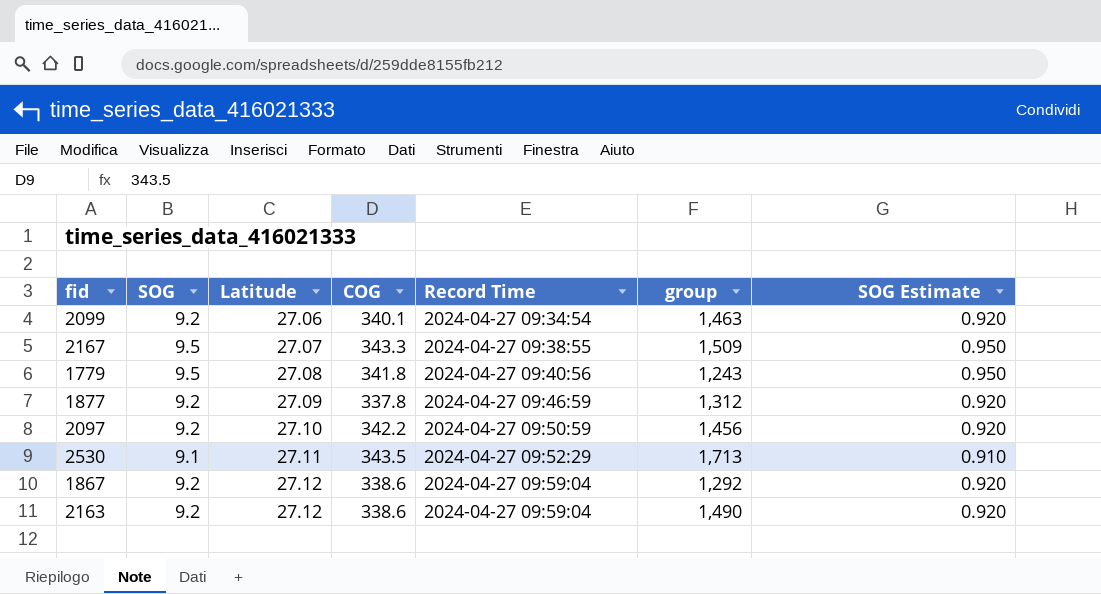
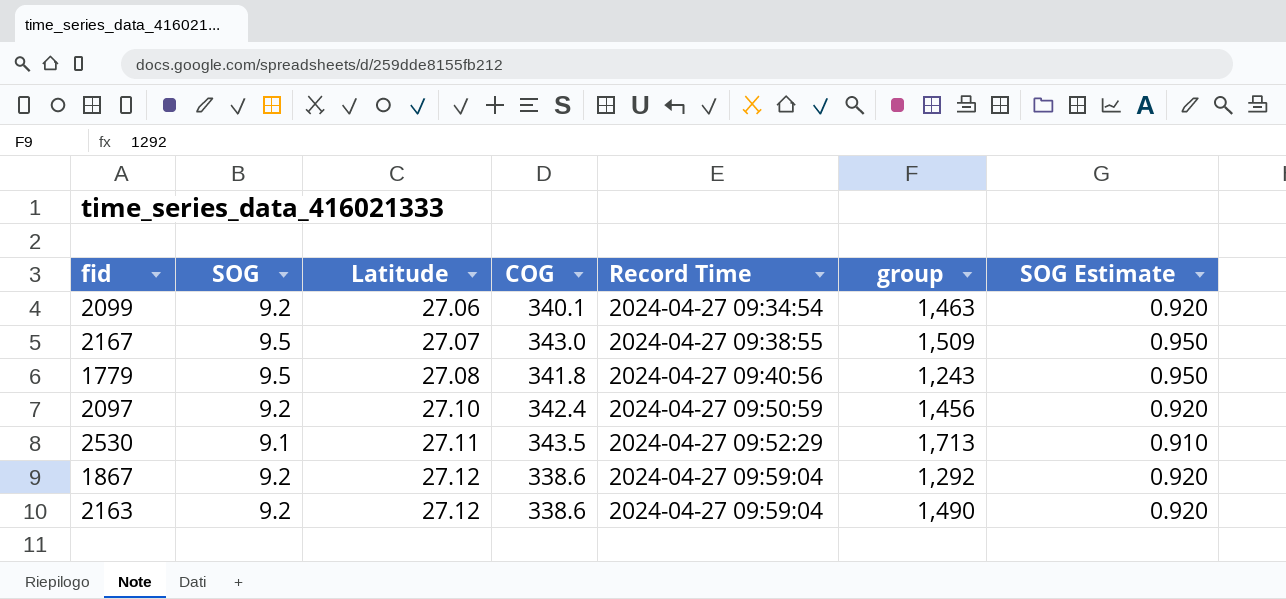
row 1877: 9.2 | 27.09 | 337.8 | 2024-04-27 09:46:59 | 1,312 | 0.920 -> none
2167 | COG: 343.3 -> 343.0
2097 | COG: 342.2 -> 342.4

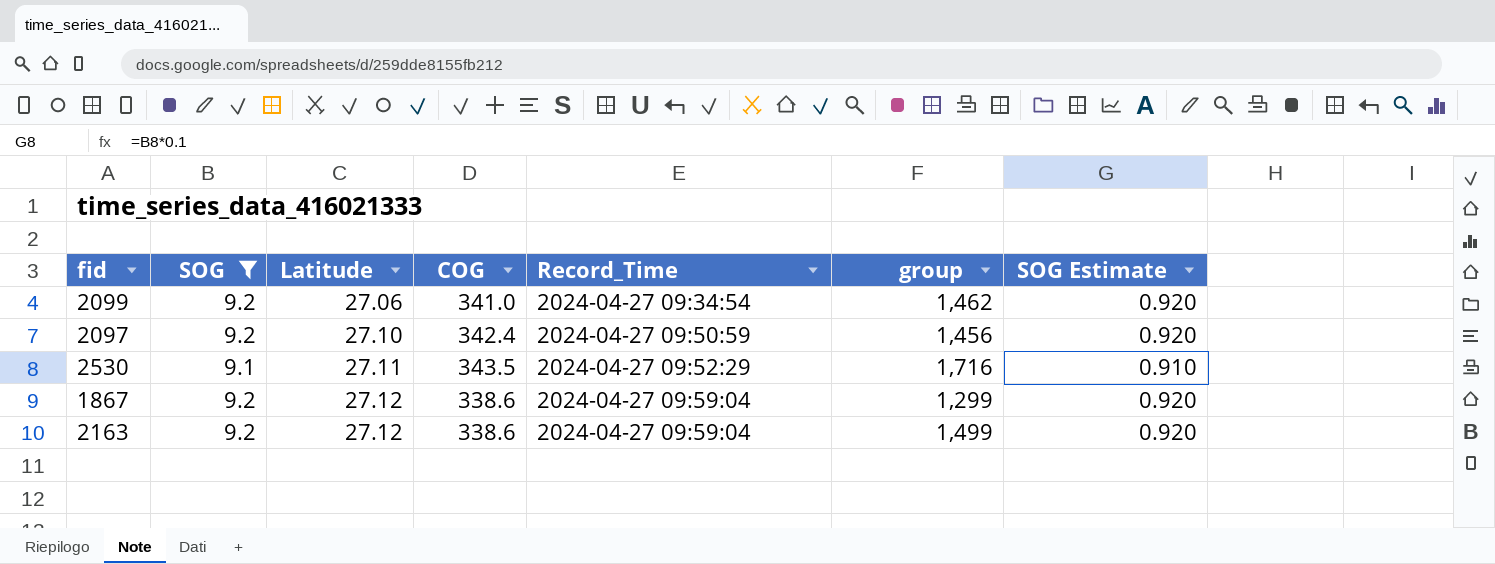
filter: none -> SOG != 9.5
column name: Record Time -> Record_Time
2099 | COG: 340.1 -> 341.0
2099 | group: 1,463 -> 1,462
2530 | group: 1,713 -> 1,716
1867 | group: 1,292 -> 1,299
2163 | group: 1,490 -> 1,499

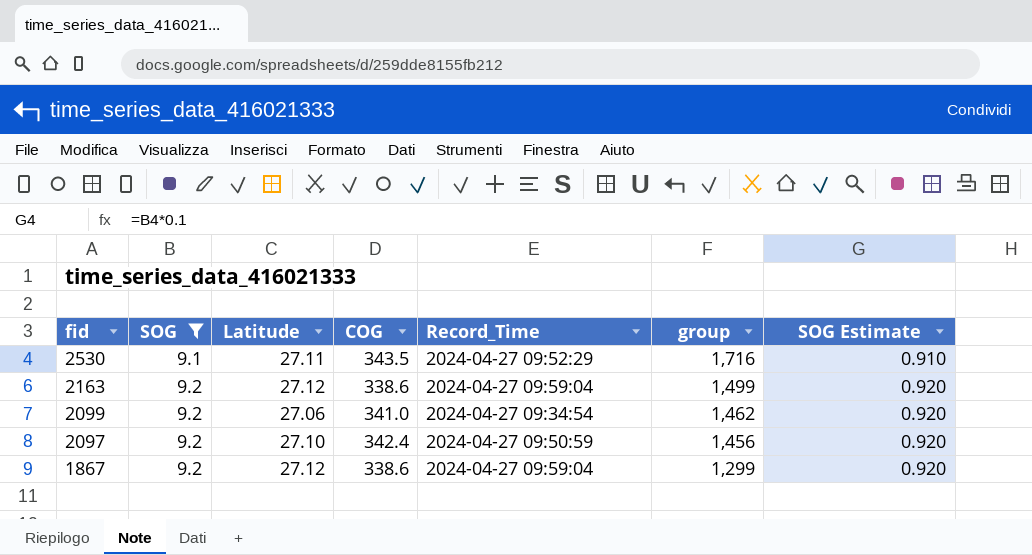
row order: Latitude ascending -> fid descending

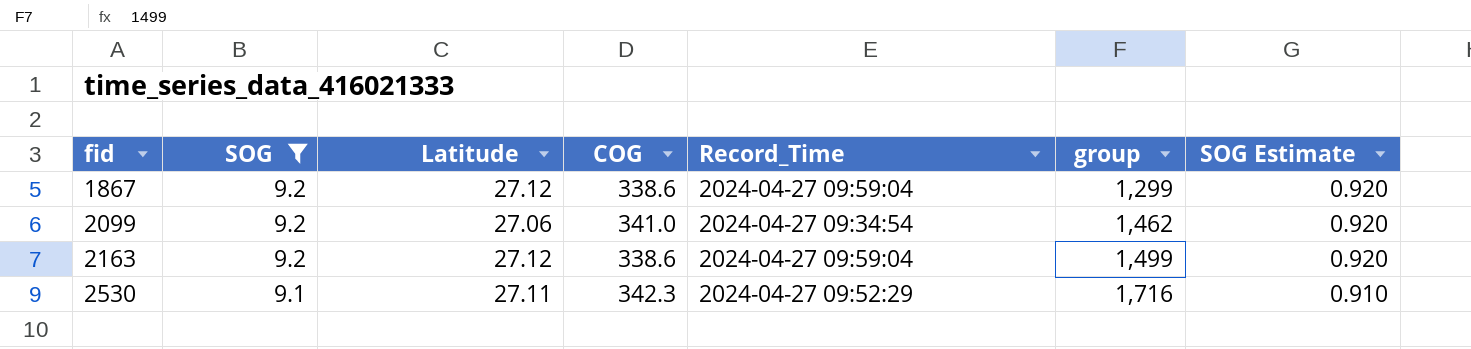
row order: fid descending -> fid ascending
row 2097: 9.2 | 27.10 | 342.4 | 2024-04-27 09:50:59 | 1,456 | 0.920 -> none
2530 | COG: 343.5 -> 342.3

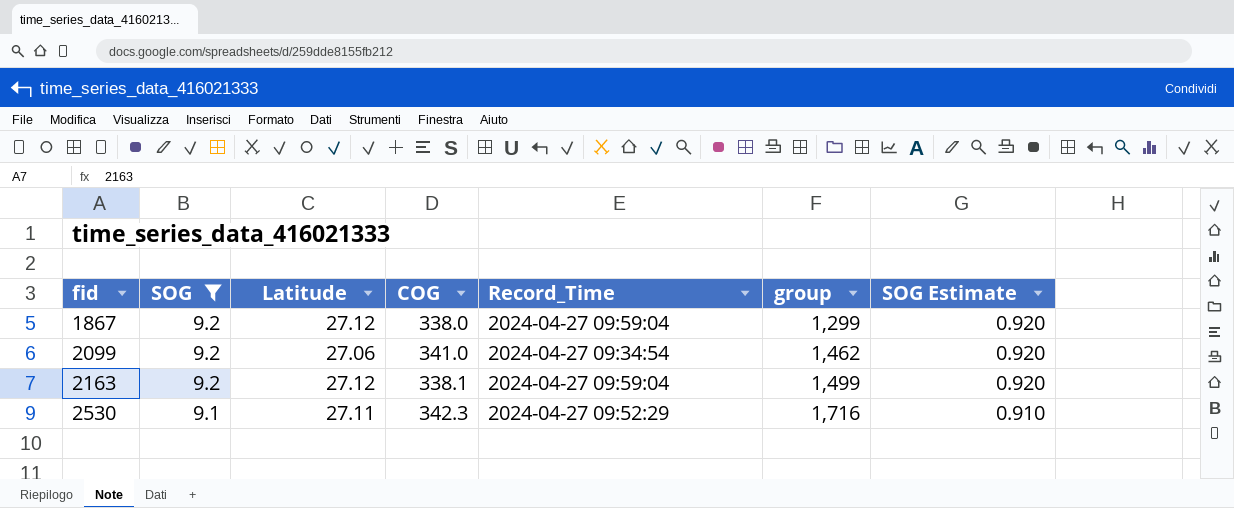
1867 | COG: 338.6 -> 338.0
2163 | COG: 338.6 -> 338.1

